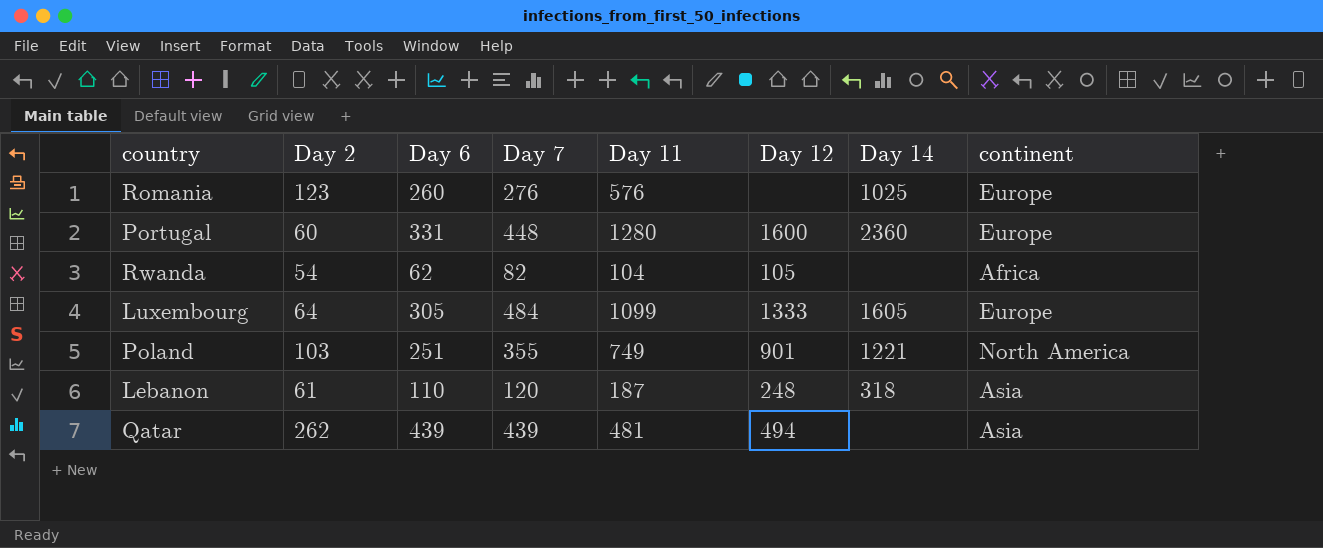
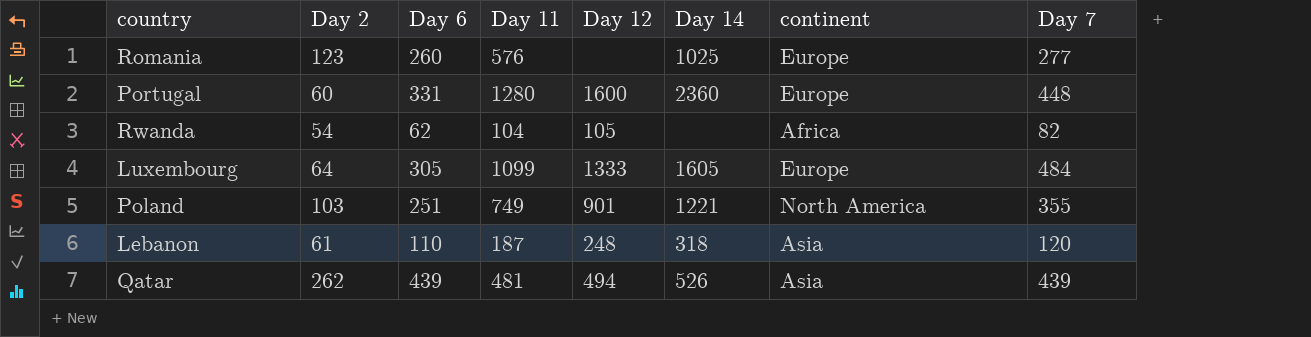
column Day 7 | position: 4 -> 8
Romania | Day 7: 276 -> 277
Qatar | Day 14: none -> 526

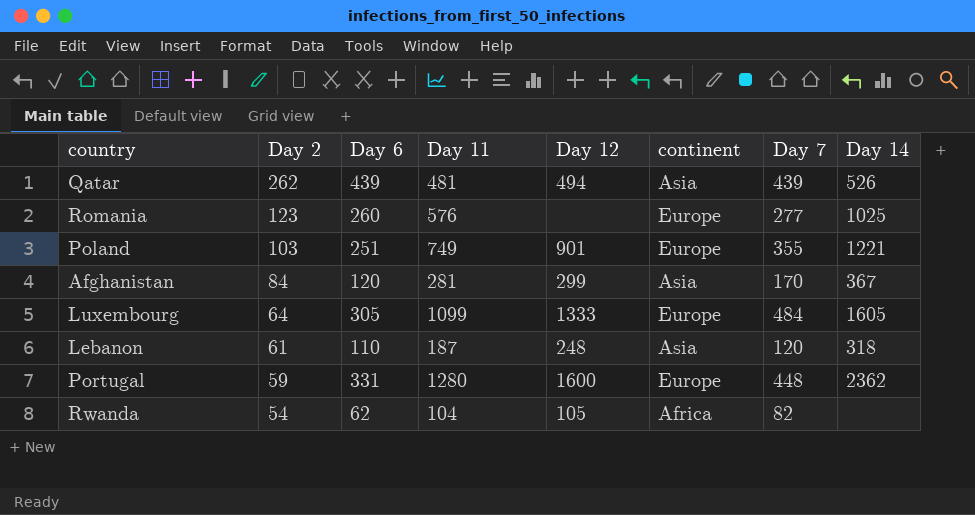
row order: none -> Day 2 descending
column Day 14 | position: 6 -> 8
Poland | continent: North America -> Europe
row Afghanistan: none -> 84 | 120 | 281 | 299 | Asia | 170 | 367
Portugal | Day 2: 60 -> 59
Portugal | Day 14: 2360 -> 2362

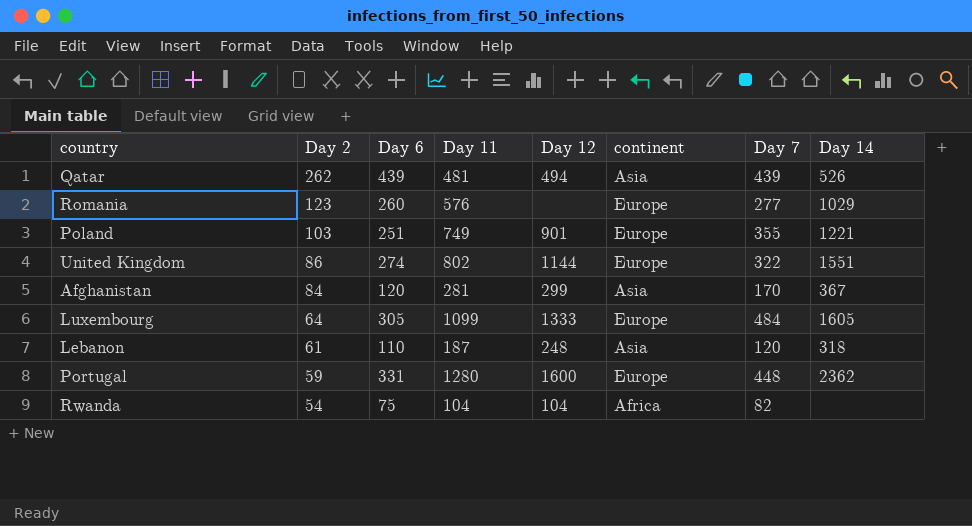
Romania | Day 14: 1025 -> 1029
row United Kingdom: none -> 86 | 274 | 802 | 1144 | Europe | 322 | 1551
Rwanda | Day 6: 62 -> 75
Rwanda | Day 12: 105 -> 104

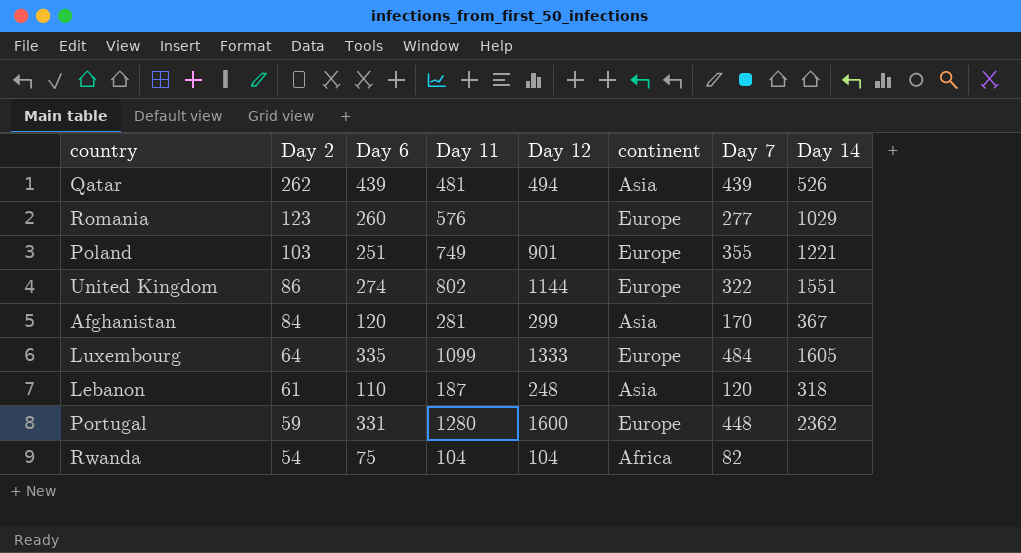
Luxembourg | Day 6: 305 -> 335

